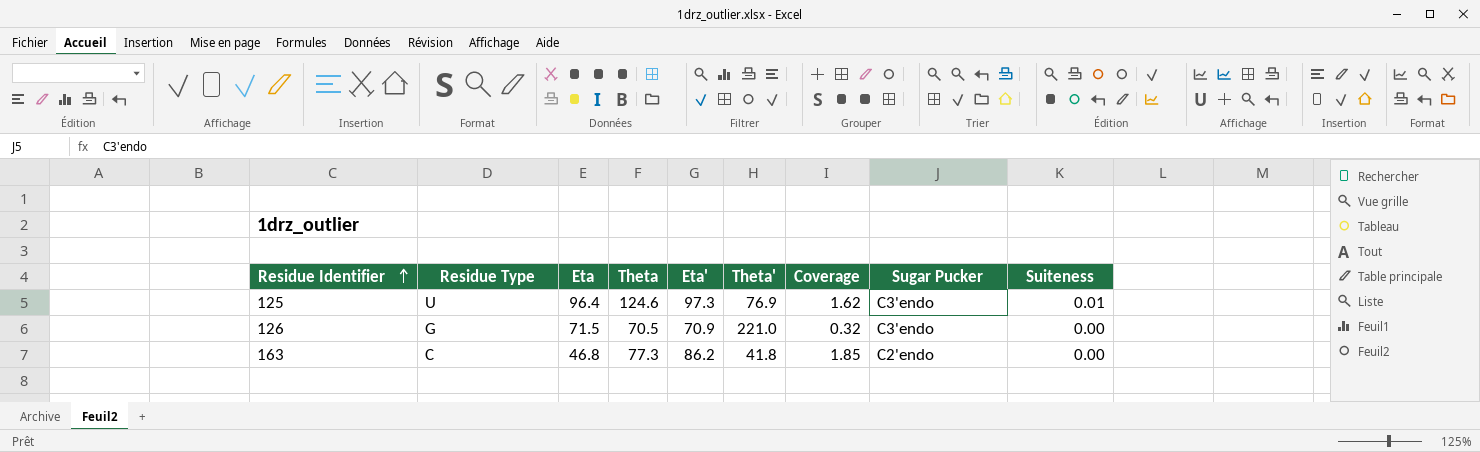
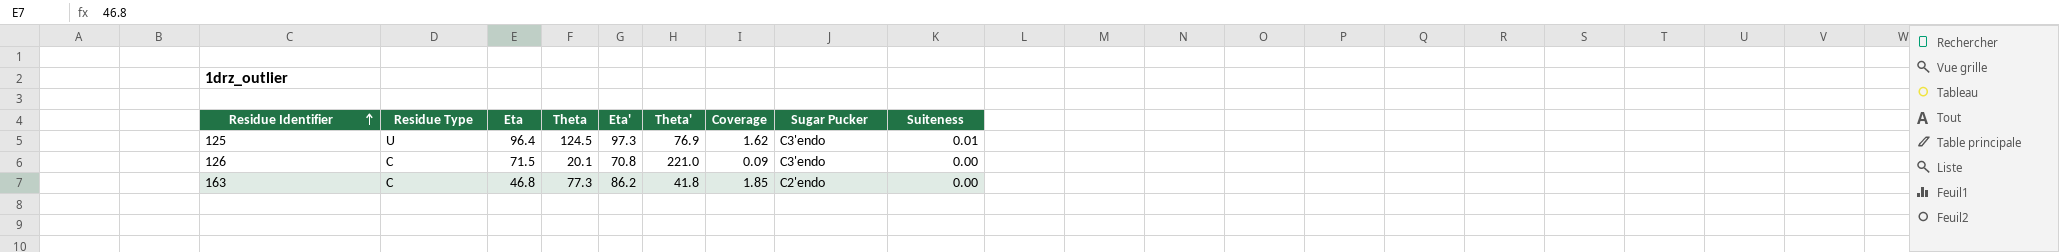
125 | Theta: 124.6 -> 124.5
126 | Residue Type: G -> C
126 | Theta: 70.5 -> 20.1
126 | Eta': 70.9 -> 70.8
126 | Coverage: 0.32 -> 0.09

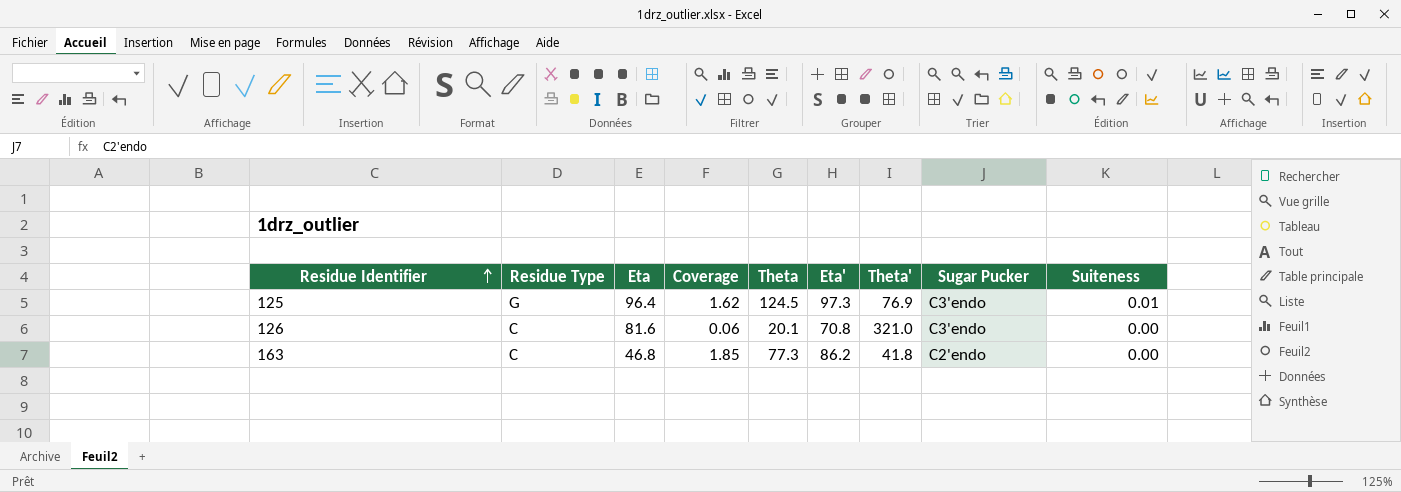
column Coverage | position: 7 -> 4
125 | Residue Type: U -> G
126 | Eta: 71.5 -> 81.6
126 | Coverage: 0.09 -> 0.06
126 | Theta': 221.0 -> 321.0

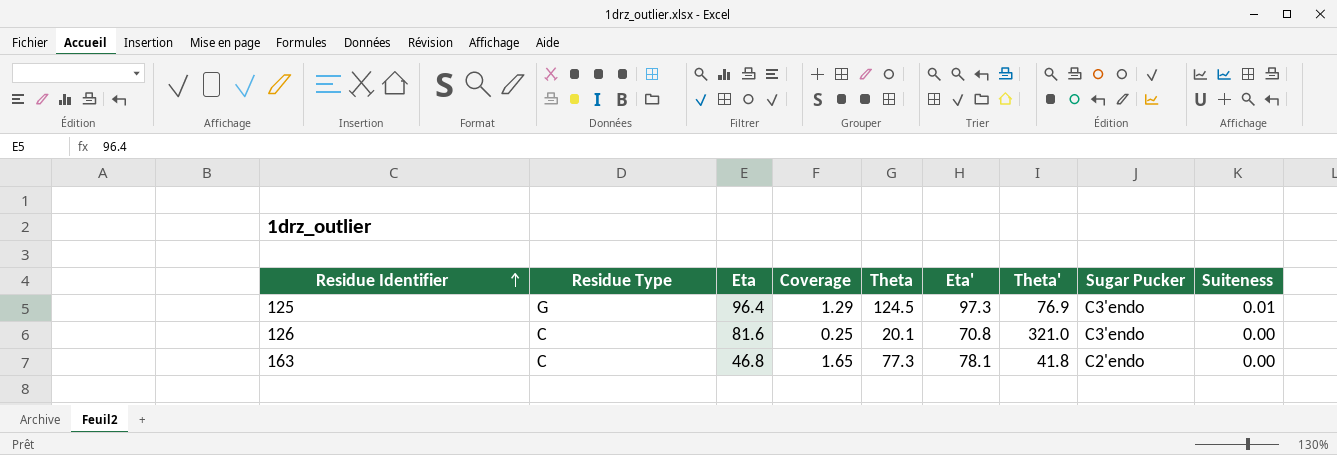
column Coverage | formula: [Theta] / [Theta'] -> [Theta] / [Eta]
163 | Eta': 86.2 -> 78.1

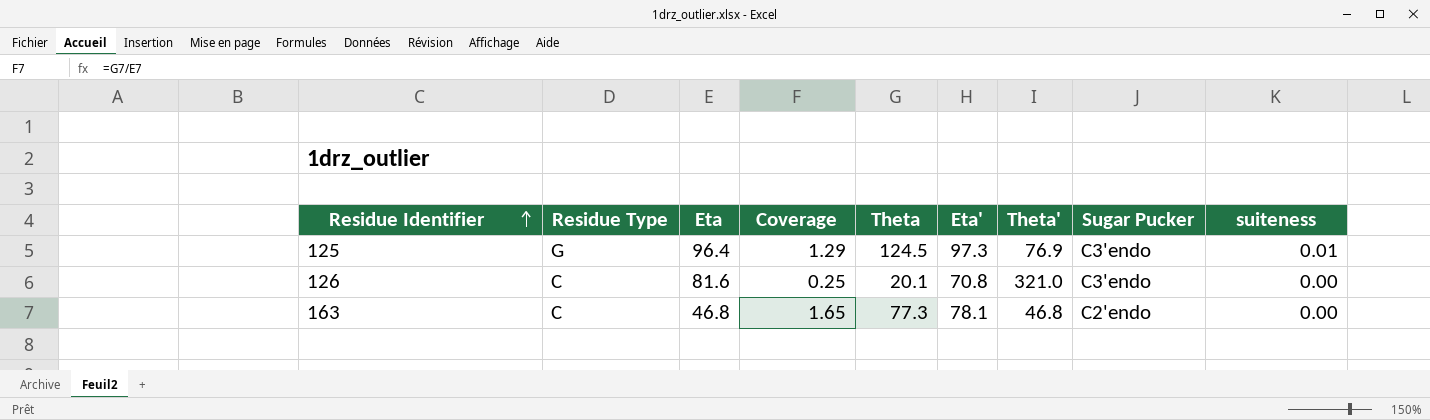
column name: Suiteness -> suiteness
163 | Theta': 41.8 -> 46.8

